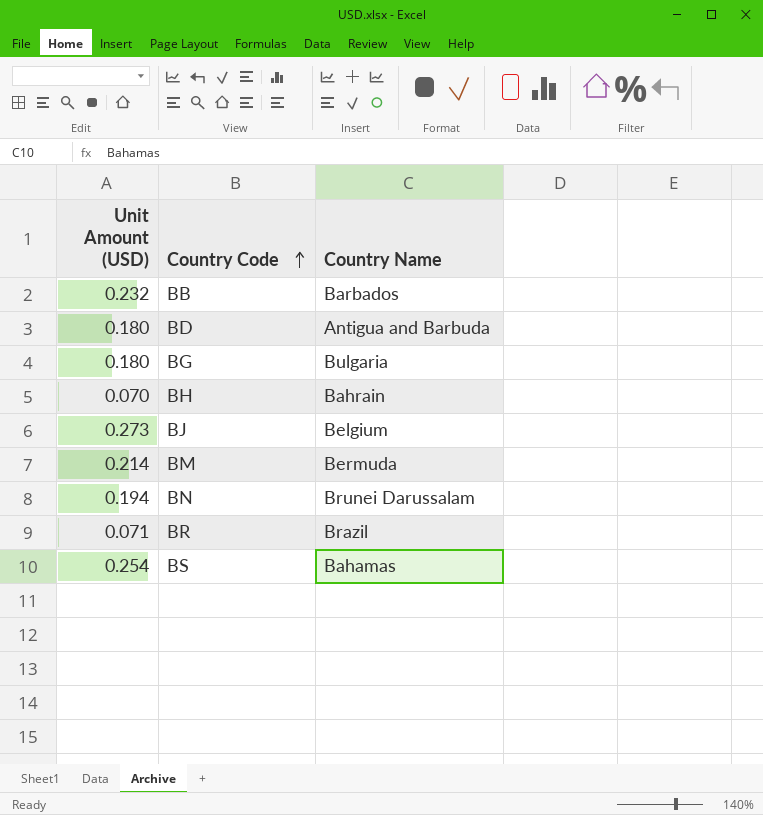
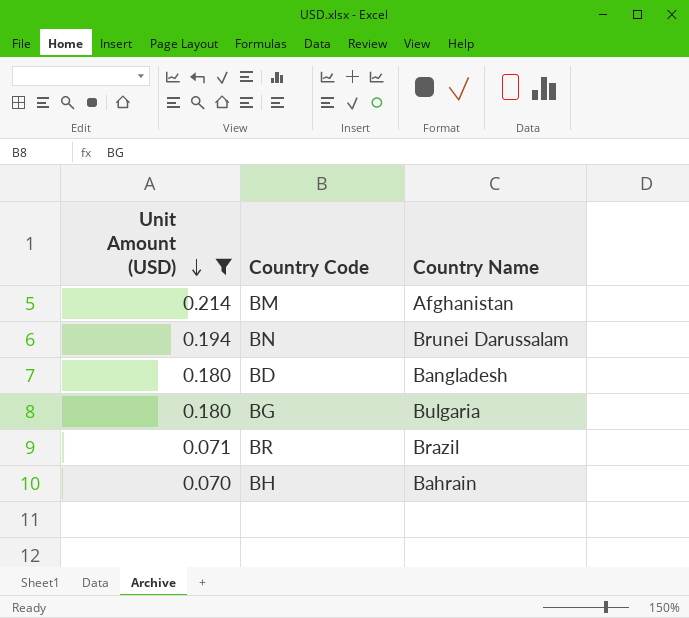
filter: none -> Unit Amount (USD) <= 0.214
row order: Country Code ascending -> Unit Amount (USD) descending
BM | Country Name: Bermuda -> Afghanistan
BD | Country Name: Antigua and Barbuda -> Bangladesh

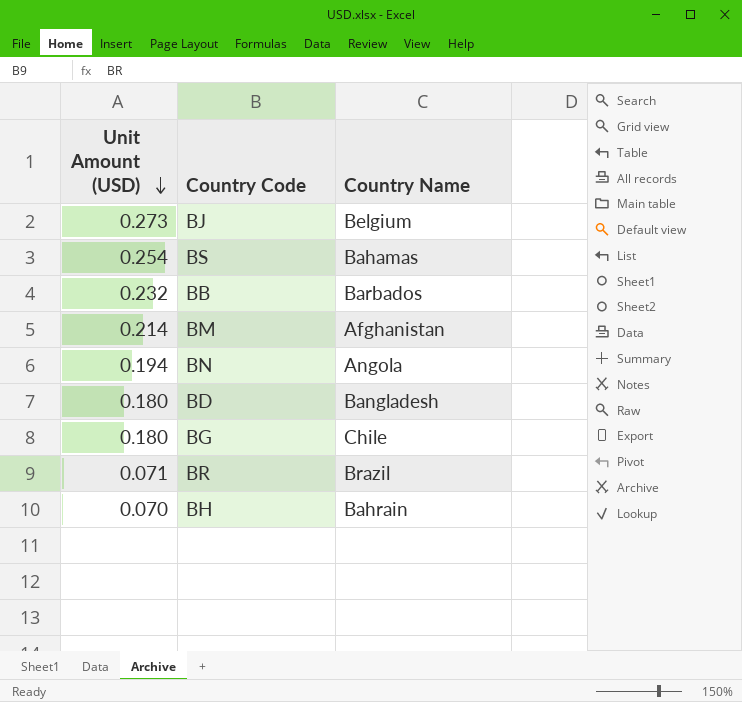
filter: Unit Amount (USD) <= 0.214 -> none
BN | Country Name: Brunei Darussalam -> Angola
BG | Country Name: Bulgaria -> Chile

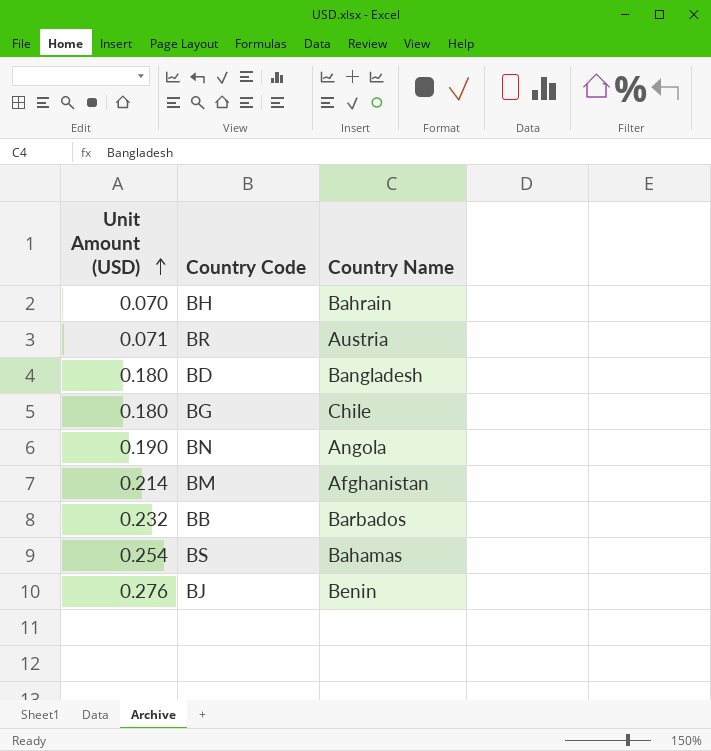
row order: Unit Amount (USD) descending -> Unit Amount (USD) ascending
BR | Country Name: Brazil -> Austria
BN | Unit Amount (USD): 0.194 -> 0.190
BJ | Unit Amount (USD): 0.273 -> 0.276
BJ | Country Name: Belgium -> Benin

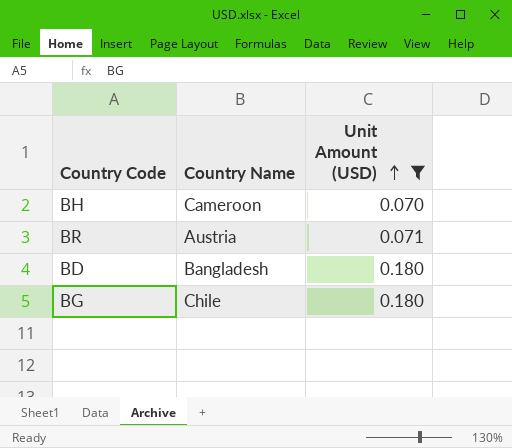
filter: none -> Unit Amount (USD) <= 0.180
column Unit Amount (USD) | position: 1 -> 3
BH | Country Name: Bahrain -> Cameroon

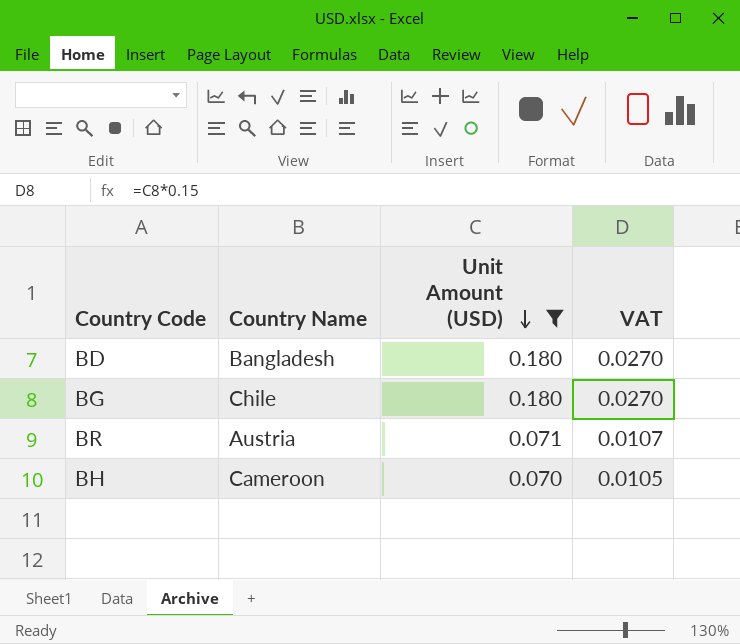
row order: Unit Amount (USD) ascending -> Unit Amount (USD) descending
column VAT | formula: none -> [Unit Amount (USD)] * 0.15

